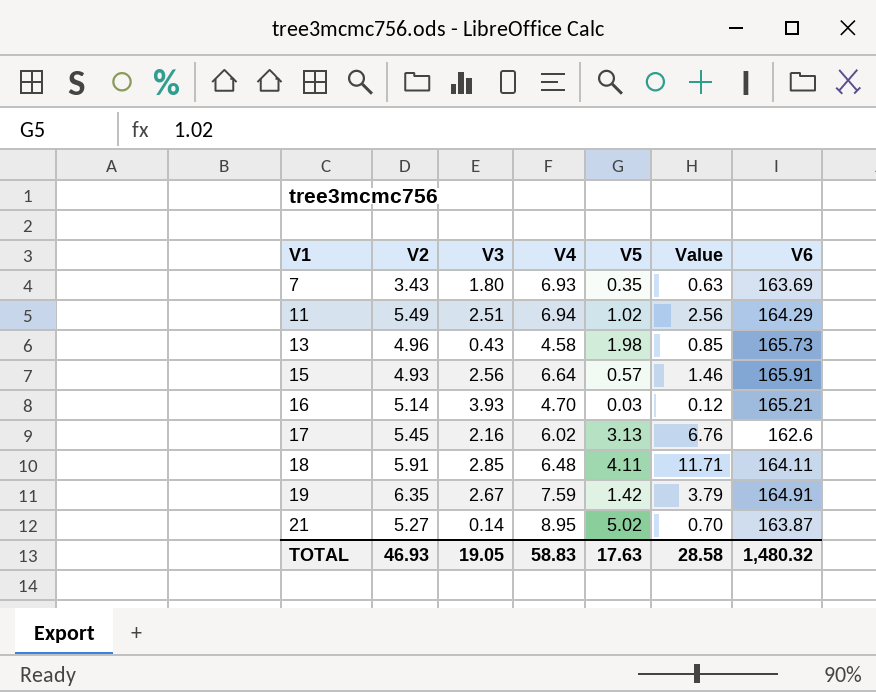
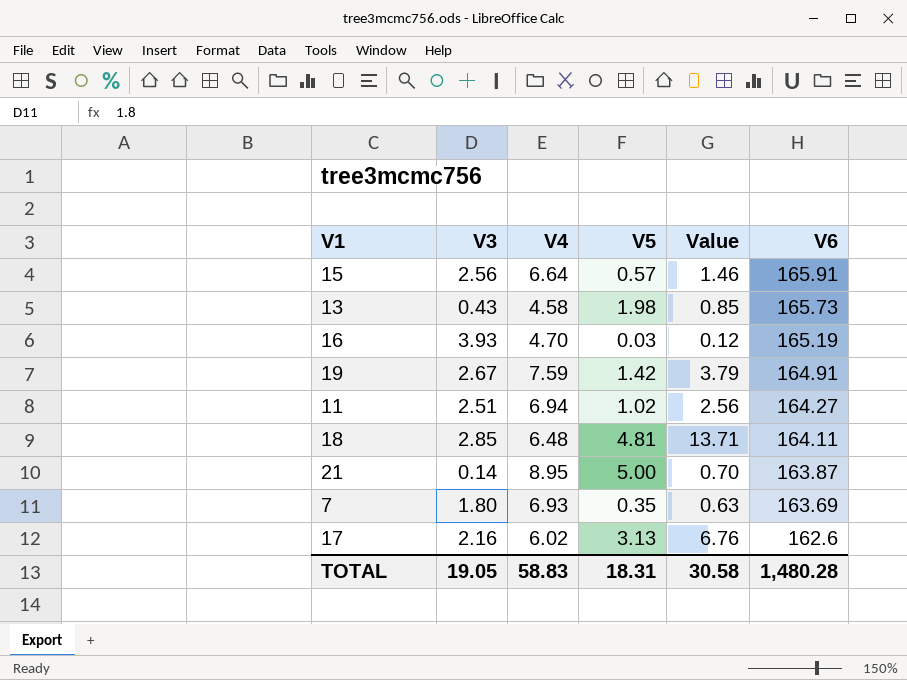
row order: V1 ascending -> V6 descending
column V2 | position: 2 -> none
16 | V6: 165.21 -> 165.19
11 | V6: 164.29 -> 164.27
18 | V5: 4.11 -> 4.81
18 | Value: 11.71 -> 13.71
21 | V5: 5.02 -> 5.00
TOTAL | V5: 17.63 -> 18.31
TOTAL | Value: 28.58 -> 30.58
TOTAL | V6: 1,480.32 -> 1,480.28

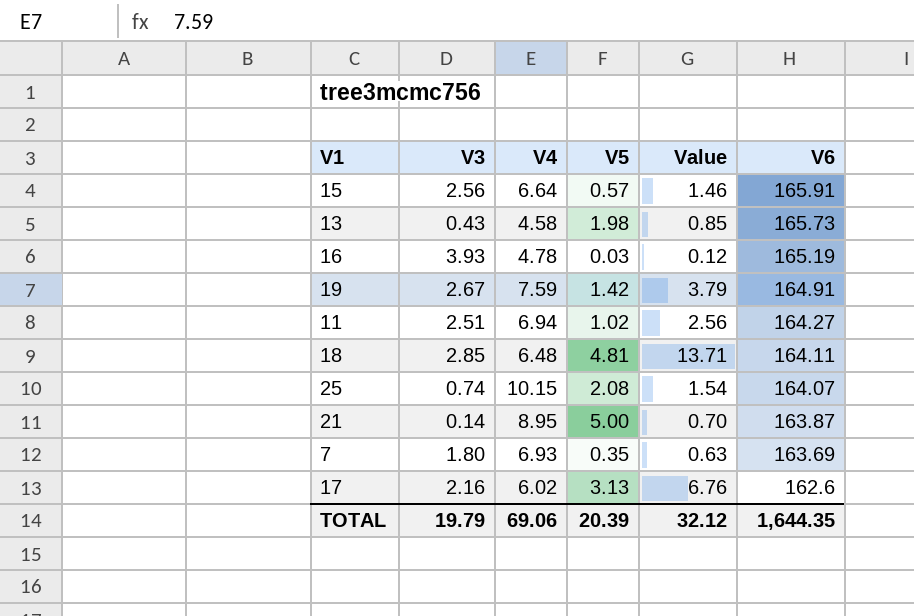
16 | V4: 4.70 -> 4.78
row 25: none -> 0.74 | 10.15 | 2.08 | 1.54 | 164.07
TOTAL | V3: 19.05 -> 19.79
TOTAL | V4: 58.83 -> 69.06
TOTAL | V5: 18.31 -> 20.39
TOTAL | Value: 30.58 -> 32.12
TOTAL | V6: 1,480.28 -> 1,644.35

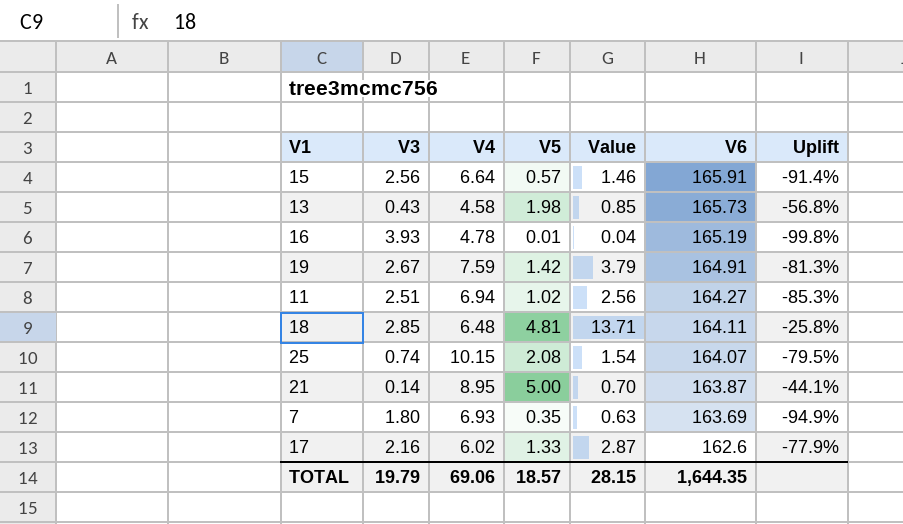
column Uplift | formula: none -> ([V5] - [V4]) / [V4]
16 | V5: 0.03 -> 0.01
16 | Value: 0.12 -> 0.04
17 | V5: 3.13 -> 1.33
17 | Value: 6.76 -> 2.87
TOTAL | V5: 20.39 -> 18.57
TOTAL | Value: 32.12 -> 28.15

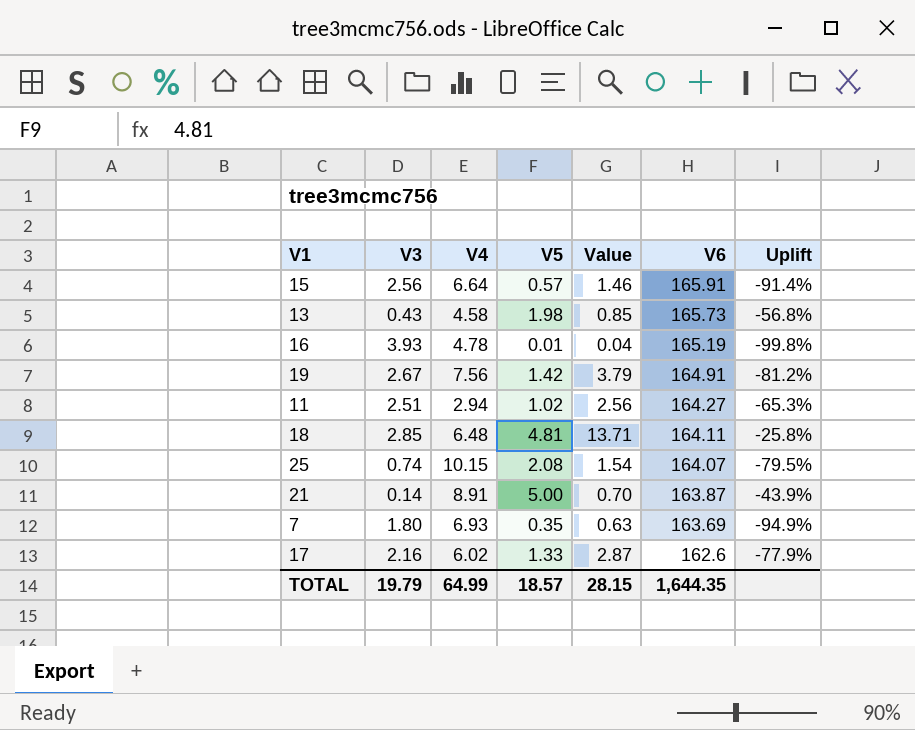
19 | V4: 7.59 -> 7.56
19 | Uplift: -81.3% -> -81.2%
11 | V4: 6.94 -> 2.94
11 | Uplift: -85.3% -> -65.3%
21 | V4: 8.95 -> 8.91
21 | Uplift: -44.1% -> -43.9%
TOTAL | V4: 69.06 -> 64.99

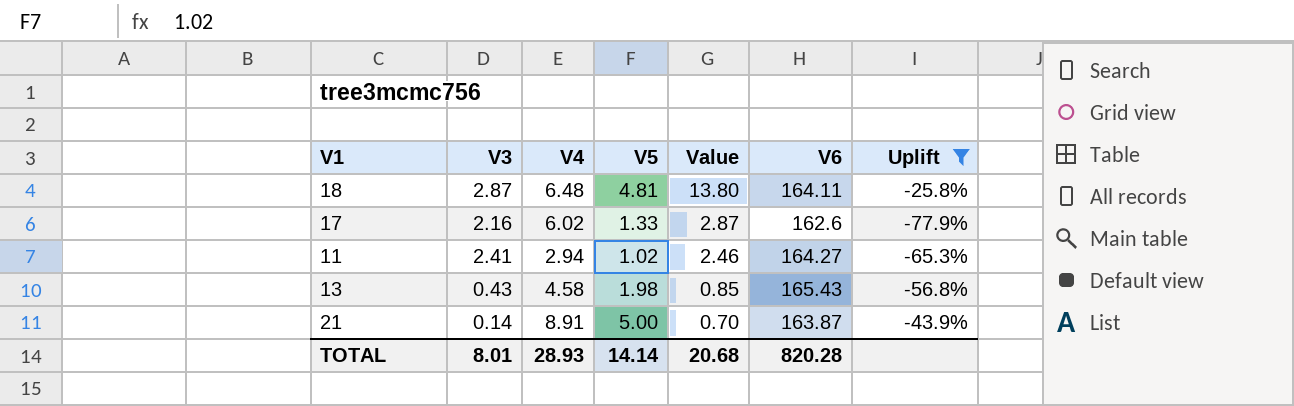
filter: none -> Uplift >= -77.9%
row order: V6 descending -> Value descending
18 | V3: 2.85 -> 2.87
18 | Value: 13.71 -> 13.80
11 | V3: 2.51 -> 2.41
11 | Value: 2.56 -> 2.46
13 | V6: 165.73 -> 165.43
TOTAL | V3: 19.79 -> 8.01
TOTAL | V4: 64.99 -> 28.93
TOTAL | V5: 18.57 -> 14.14
TOTAL | Value: 28.15 -> 20.68
TOTAL | V6: 1,644.35 -> 820.28

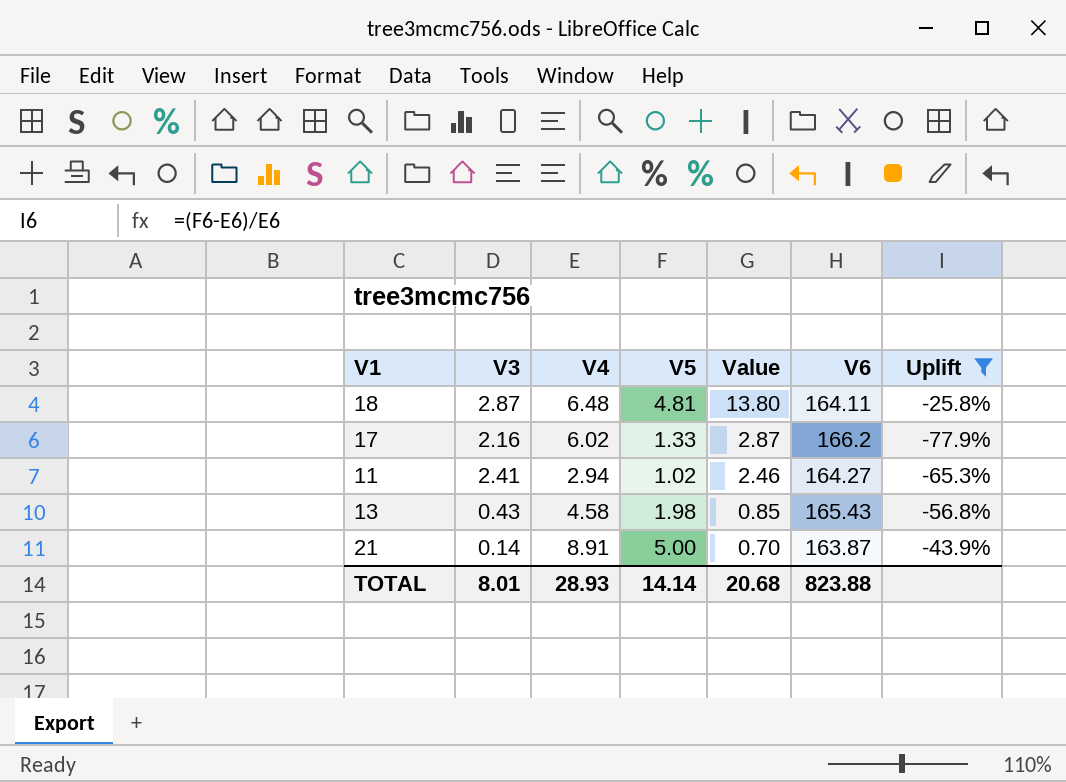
17 | V6: 162.6 -> 166.2
TOTAL | V6: 820.28 -> 823.88

